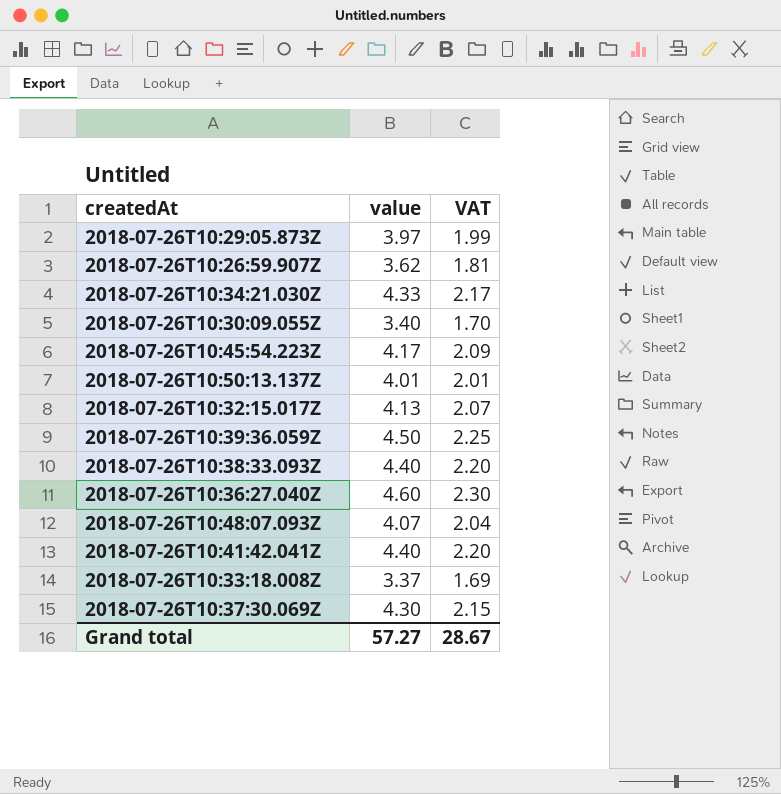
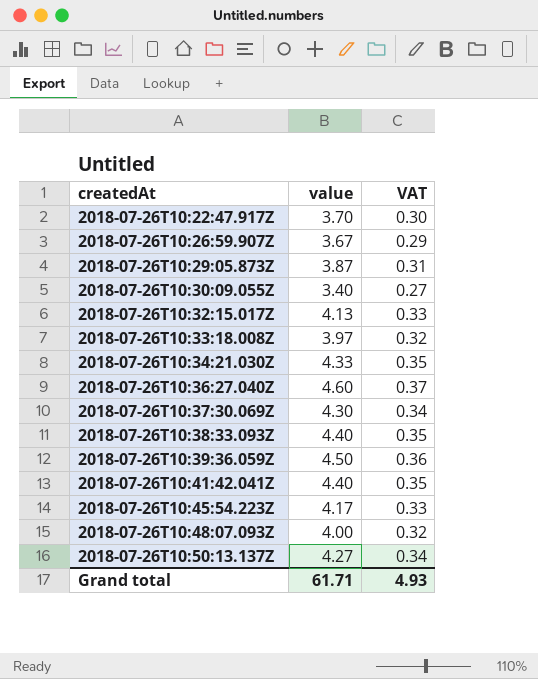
row order: none -> createdAt ascending
column VAT | formula: [value] * 0.5 -> [value] * 0.08
row 2018-07-26T10:22:47.917Z: none -> 3.70 | 0.30
2018-07-26T10:26:59.907Z | value: 3.62 -> 3.67
2018-07-26T10:29:05.873Z | value: 3.97 -> 3.87
2018-07-26T10:33:18.008Z | value: 3.37 -> 3.97
2018-07-26T10:48:07.093Z | value: 4.07 -> 4.00
2018-07-26T10:50:13.137Z | value: 4.01 -> 4.27
Grand total | value: 57.27 -> 61.71
Grand total | VAT: 28.67 -> 4.93

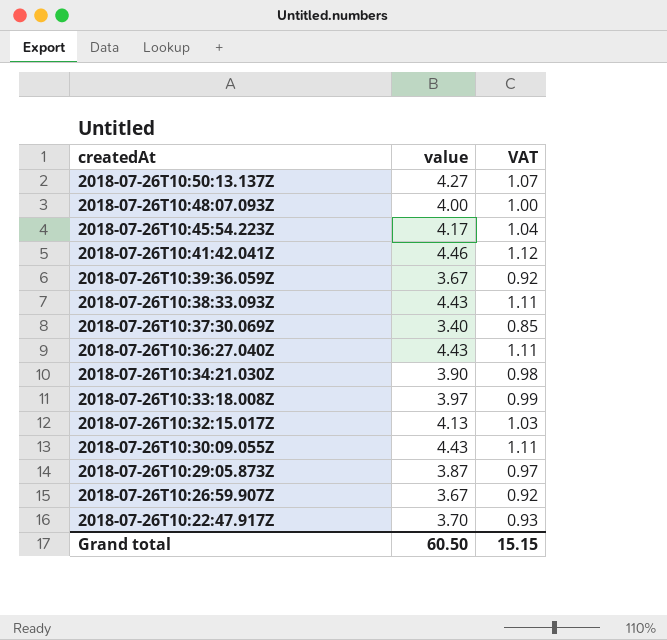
row order: createdAt ascending -> createdAt descending
column VAT | formula: [value] * 0.08 -> [value] * 0.25
2018-07-26T10:41:42.041Z | value: 4.40 -> 4.46
2018-07-26T10:39:36.059Z | value: 4.50 -> 3.67
2018-07-26T10:38:33.093Z | value: 4.40 -> 4.43
2018-07-26T10:37:30.069Z | value: 4.30 -> 3.40
2018-07-26T10:36:27.040Z | value: 4.60 -> 4.43
2018-07-26T10:34:21.030Z | value: 4.33 -> 3.90
2018-07-26T10:30:09.055Z | value: 3.40 -> 4.43
Grand total | value: 61.71 -> 60.50
Grand total | VAT: 4.93 -> 15.15

